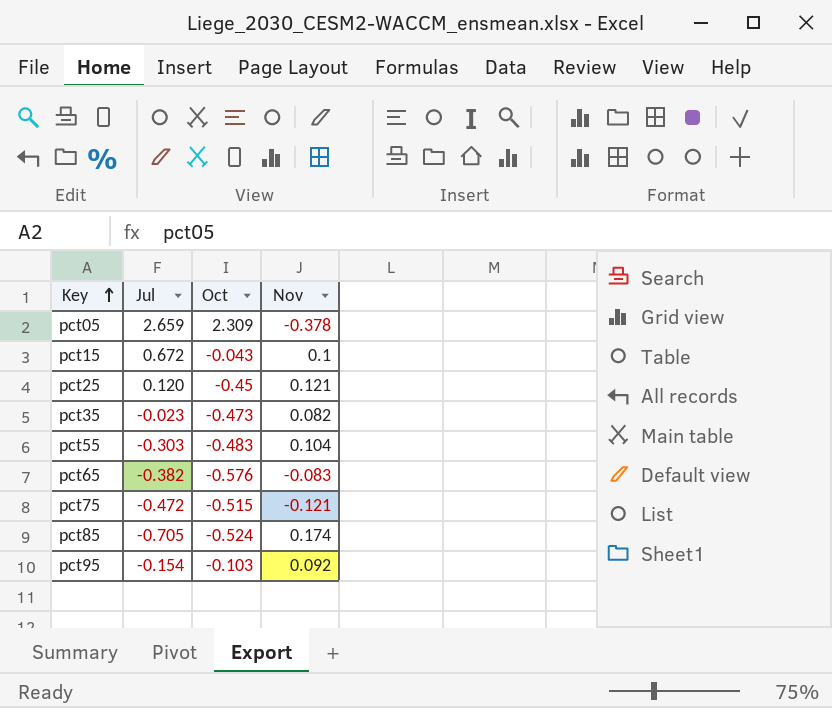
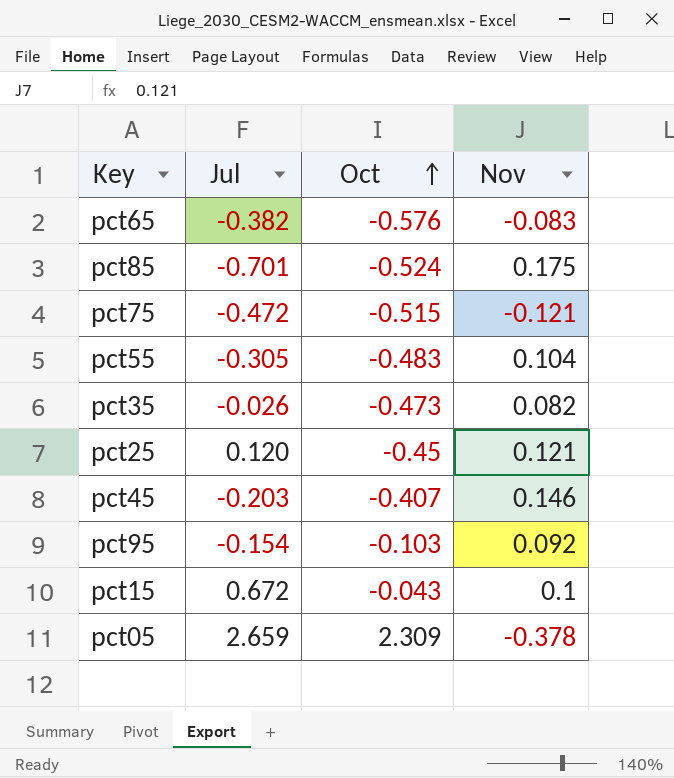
row order: Key ascending -> Oct ascending
pct85 | Jul: -0.705 -> -0.701
pct85 | Nov: 0.174 -> 0.175
pct55 | Jul: -0.303 -> -0.305
pct35 | Jul: -0.023 -> -0.026
row pct45: none -> -0.203 | -0.407 | 0.146

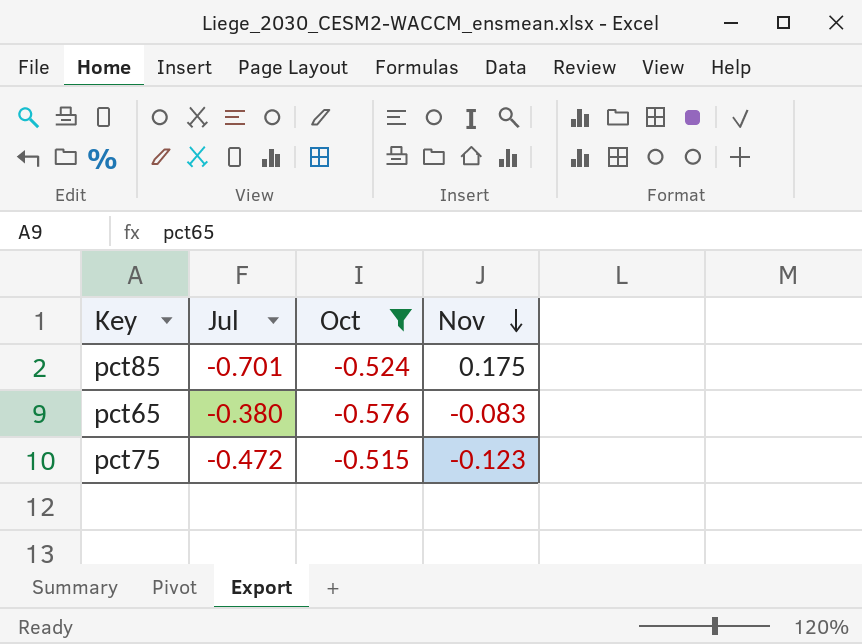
filter: none -> Oct <= -0.515
row order: Oct ascending -> Nov descending
pct65 | Jul: -0.382 -> -0.380
pct75 | Nov: -0.121 -> -0.123

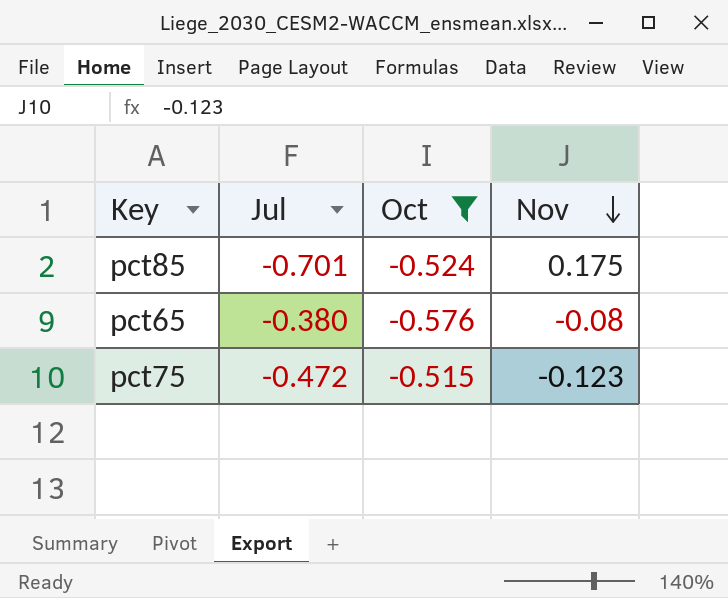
pct65 | Nov: -0.083 -> -0.08

